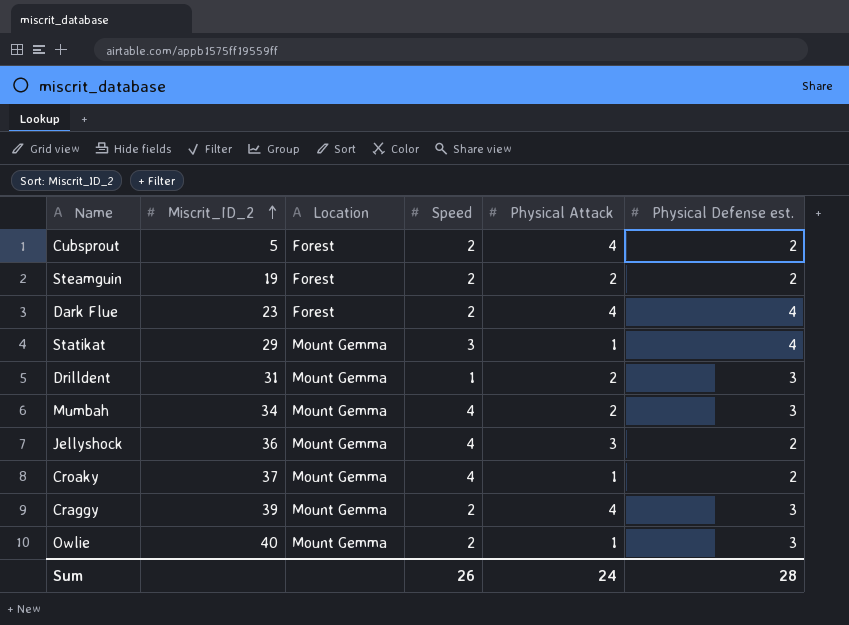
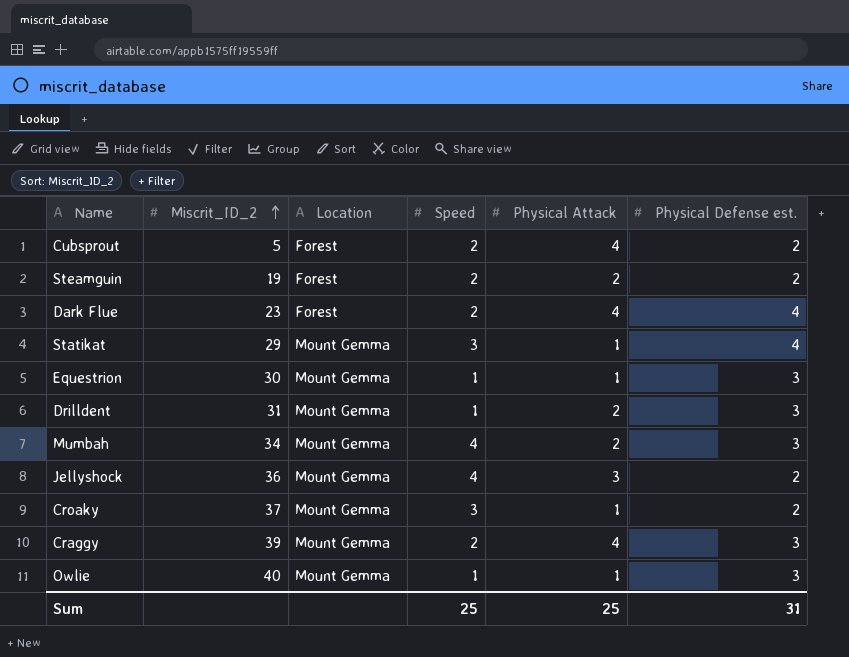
row Equestrion: none -> 30 | Mount Gemma | 1 | 1 | 3
Croaky | Speed: 4 -> 3
Owlie | Speed: 2 -> 1
Sum | Speed: 26 -> 25
Sum | Physical Attack: 24 -> 25
Sum | Physical Defense est.: 28 -> 31

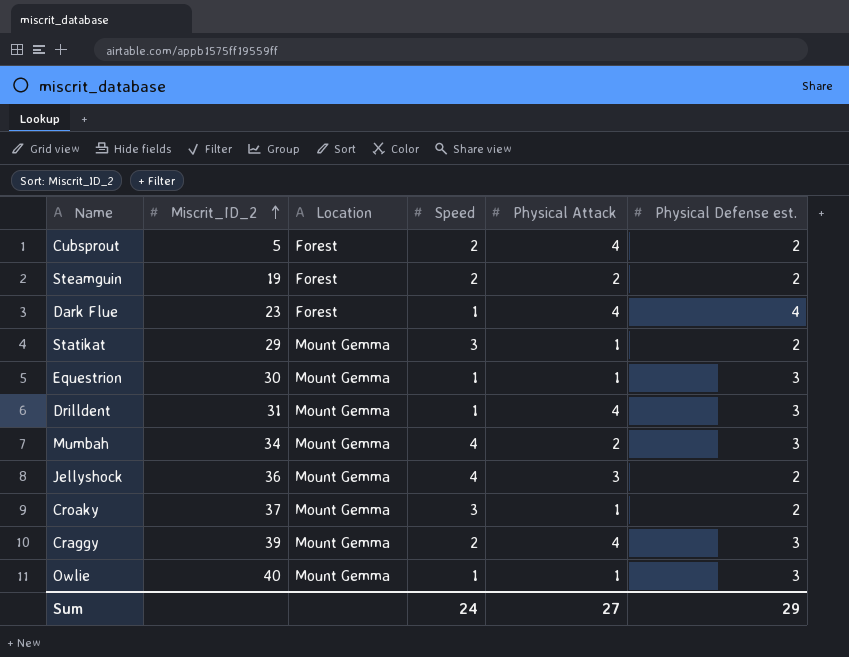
Dark Flue | Speed: 2 -> 1
Statikat | Physical Defense est.: 4 -> 2
Drilldent | Physical Attack: 2 -> 4
Sum | Speed: 25 -> 24
Sum | Physical Attack: 25 -> 27
Sum | Physical Defense est.: 31 -> 29

